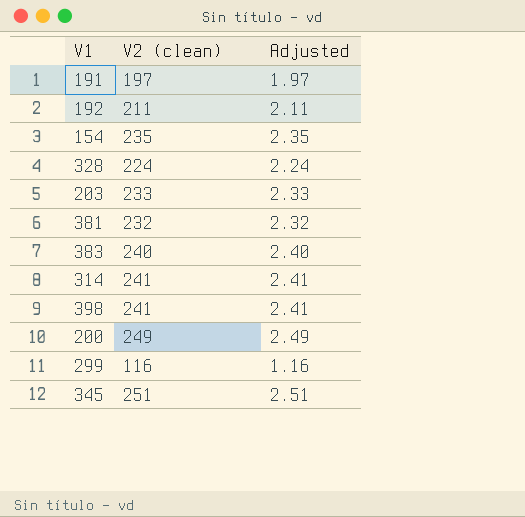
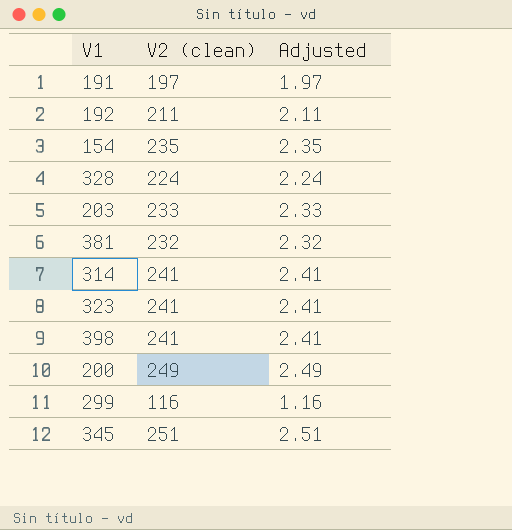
row 383: 240 | 2.40 -> none
row 323: none -> 241 | 2.41

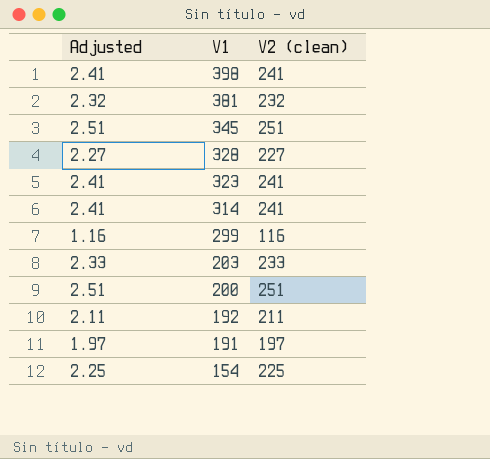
row order: none -> V1 descending
column Adjusted | position: 3 -> 1
328 | Adjusted: 2.24 -> 2.27
328 | V2 (clean): 224 -> 227
200 | Adjusted: 2.49 -> 2.51
200 | V2 (clean): 249 -> 251
154 | Adjusted: 2.35 -> 2.25
154 | V2 (clean): 235 -> 225

